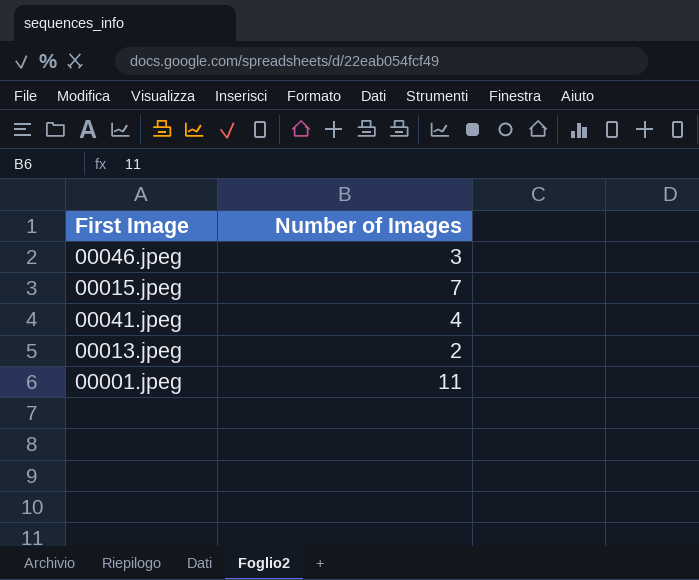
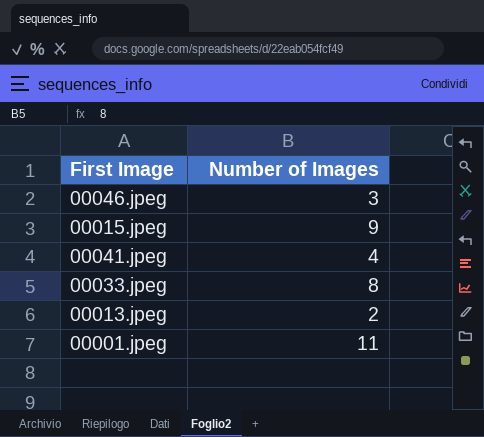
00015.jpeg | Number of Images: 7 -> 9
row 00033.jpeg: none -> 8

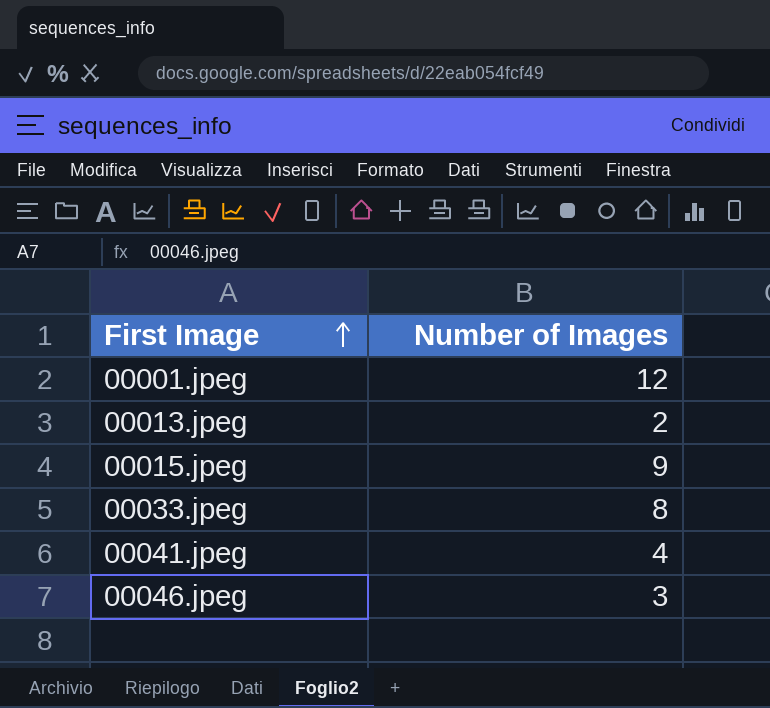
row order: none -> First Image ascending
00001.jpeg | Number of Images: 11 -> 12

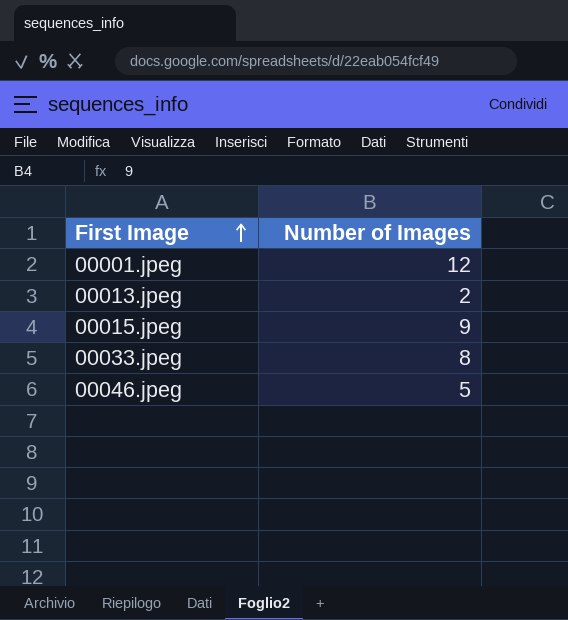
row 00041.jpeg: 4 -> none
00046.jpeg | Number of Images: 3 -> 5

